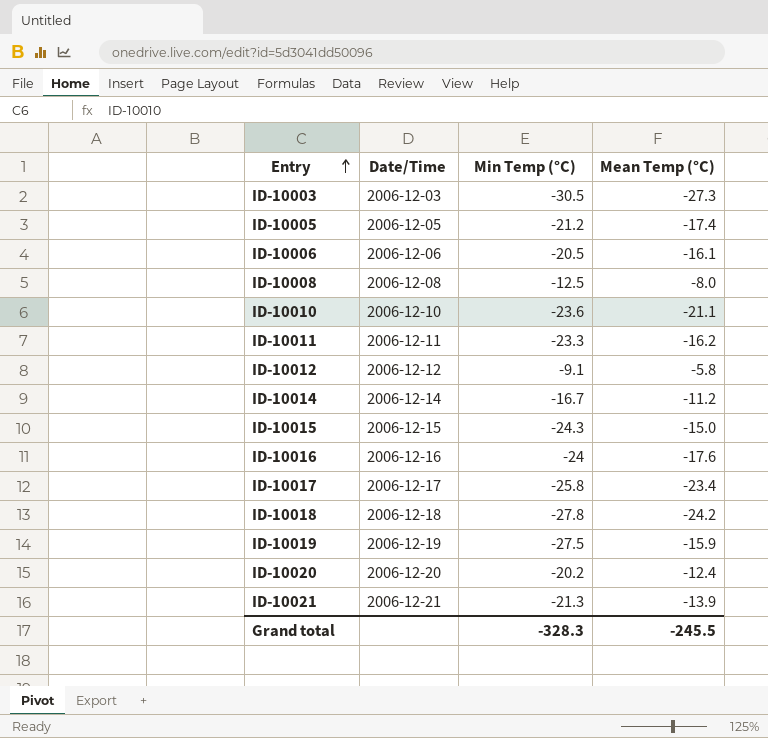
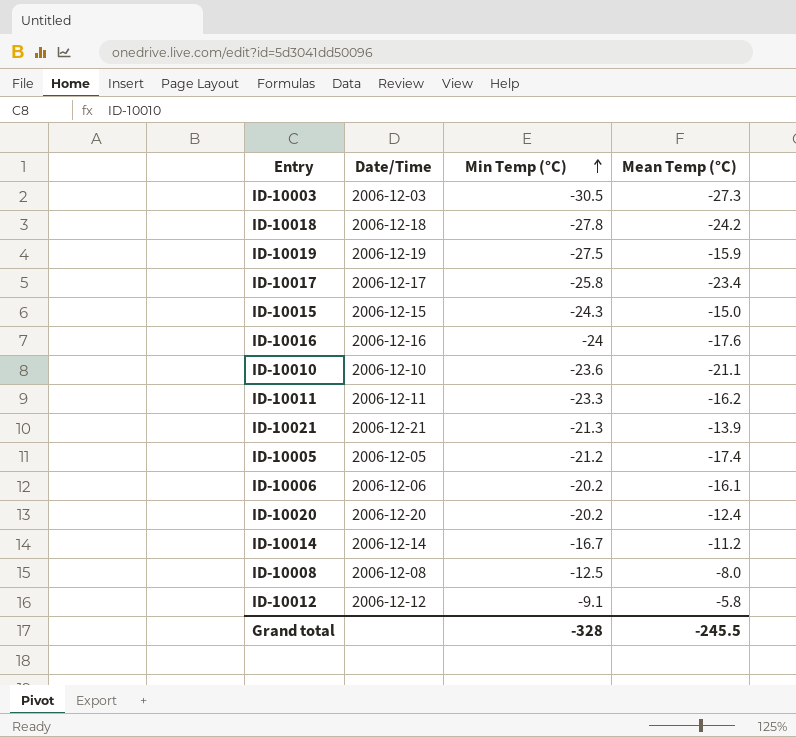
row order: Entry ascending -> Min Temp (°C) ascending
ID-10006 | Min Temp (°C): -20.5 -> -20.2
Grand total | Min Temp (°C): -328.3 -> -328

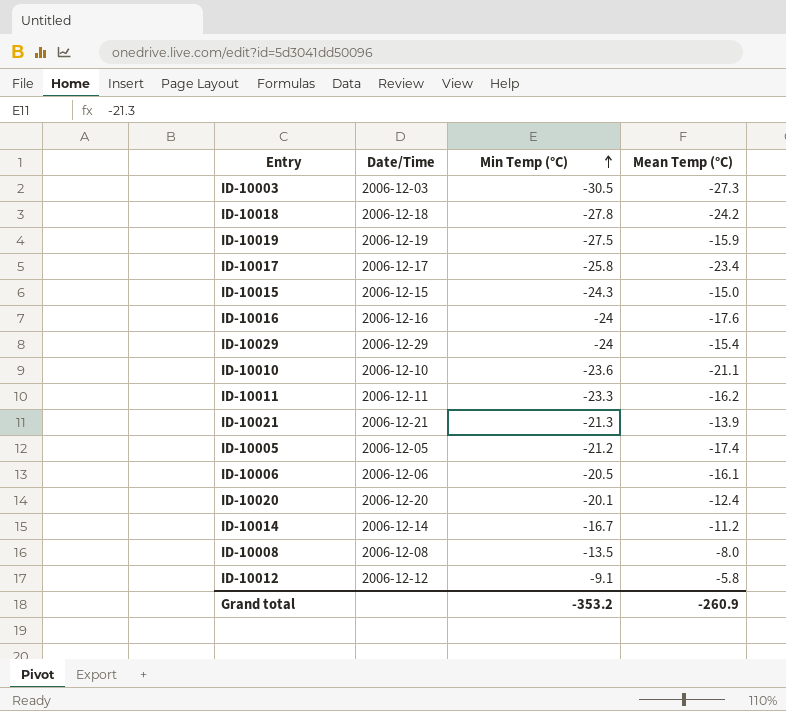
row ID-10029: none -> 2006-12-29 | -24 | -15.4
ID-10006 | Min Temp (°C): -20.2 -> -20.5
ID-10020 | Min Temp (°C): -20.2 -> -20.1
ID-10008 | Min Temp (°C): -12.5 -> -13.5
Grand total | Min Temp (°C): -328 -> -353.2
Grand total | Mean Temp (°C): -245.5 -> -260.9

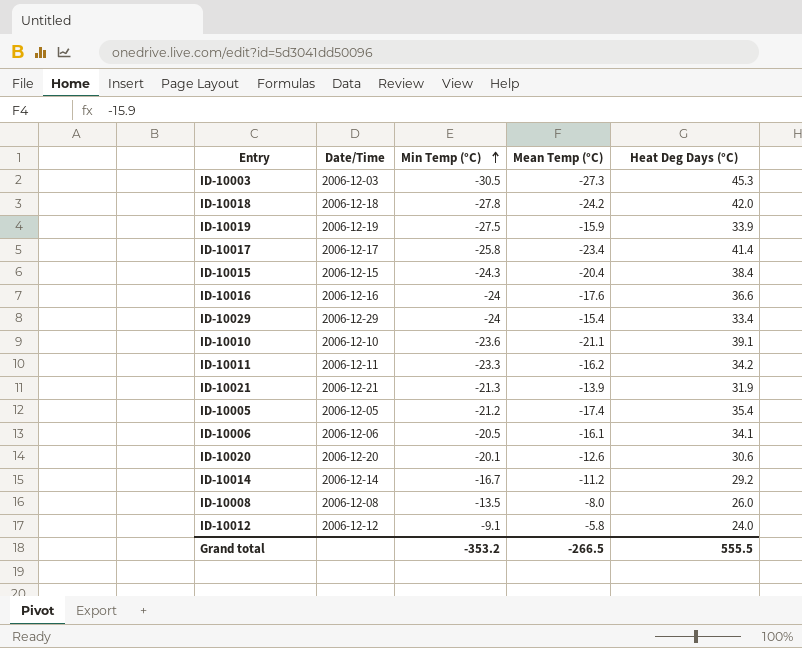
column Heat Deg Days (°C) | position: none -> 5
ID-10015 | Mean Temp (°C): -15.0 -> -20.4
ID-10020 | Mean Temp (°C): -12.4 -> -12.6
Grand total | Mean Temp (°C): -260.9 -> -266.5

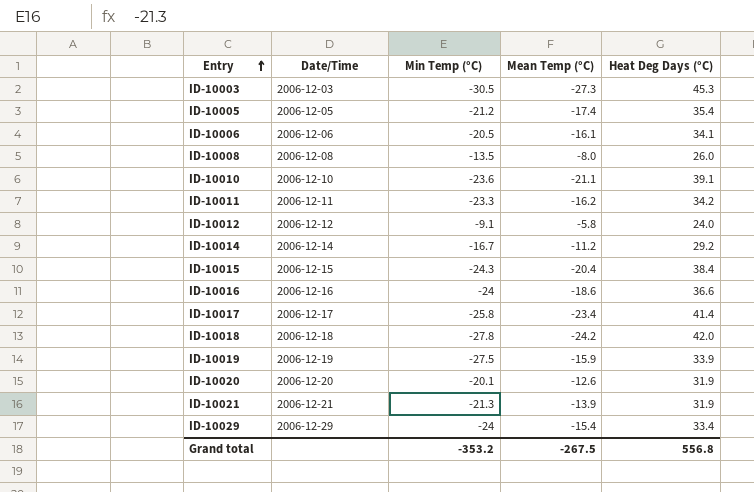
row order: Min Temp (°C) ascending -> Entry ascending
ID-10016 | Mean Temp (°C): -17.6 -> -18.6
ID-10020 | Heat Deg Days (°C): 30.6 -> 31.9
Grand total | Mean Temp (°C): -266.5 -> -267.5
Grand total | Heat Deg Days (°C): 555.5 -> 556.8

